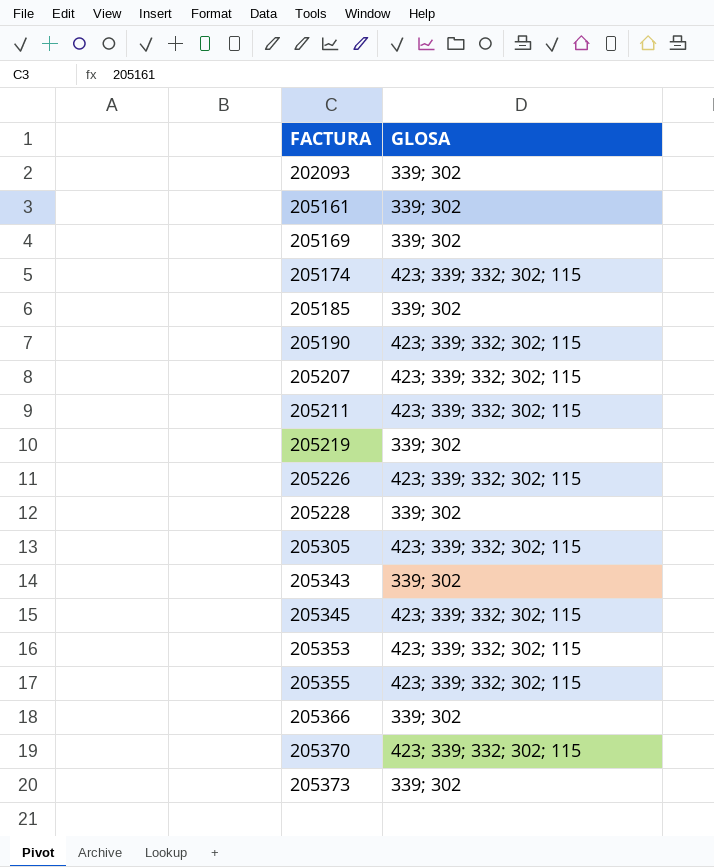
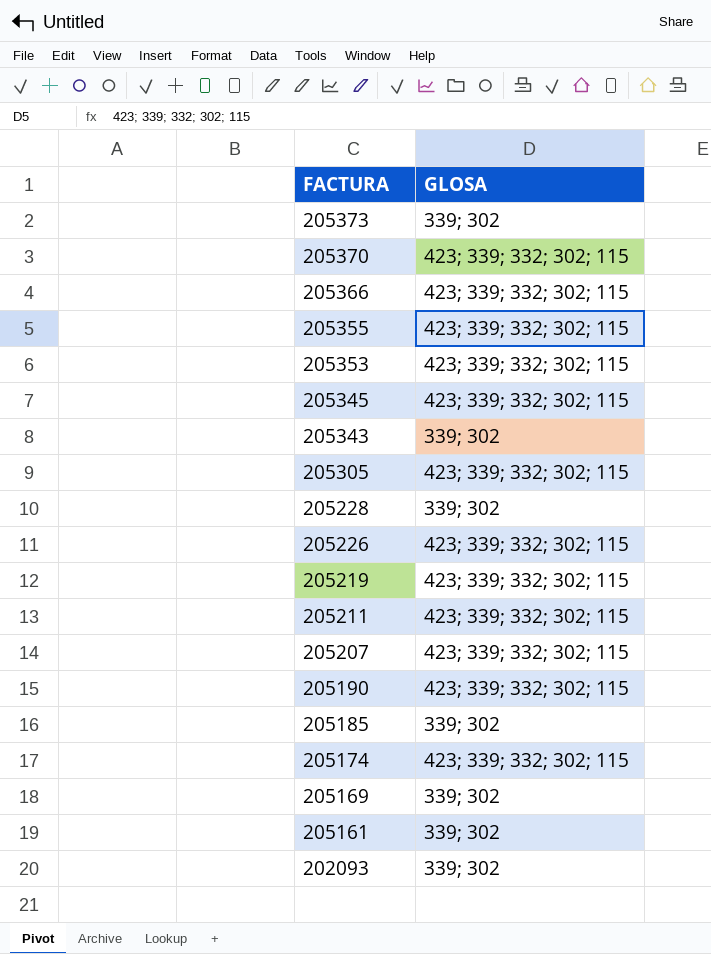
row order: FACTURA ascending -> FACTURA descending
205366 | GLOSA: 339; 302 -> 423; 339; 332; 302; 115
205219 | GLOSA: 339; 302 -> 423; 339; 332; 302; 115

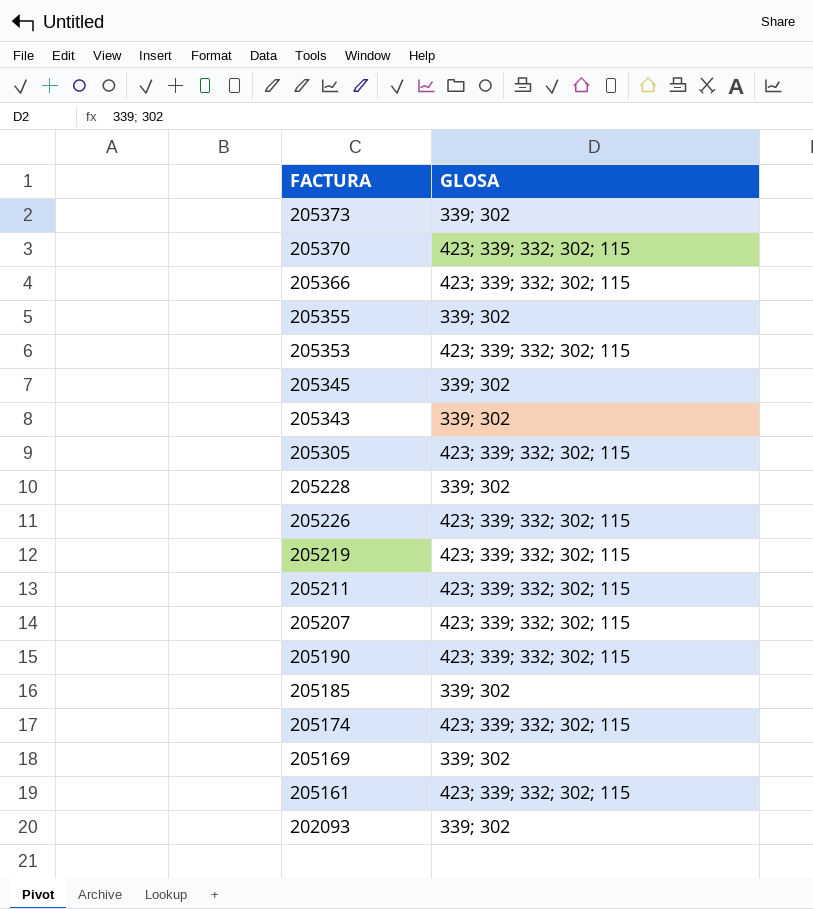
205355 | GLOSA: 423; 339; 332; 302; 115 -> 339; 302
205345 | GLOSA: 423; 339; 332; 302; 115 -> 339; 302
205161 | GLOSA: 339; 302 -> 423; 339; 332; 302; 115

